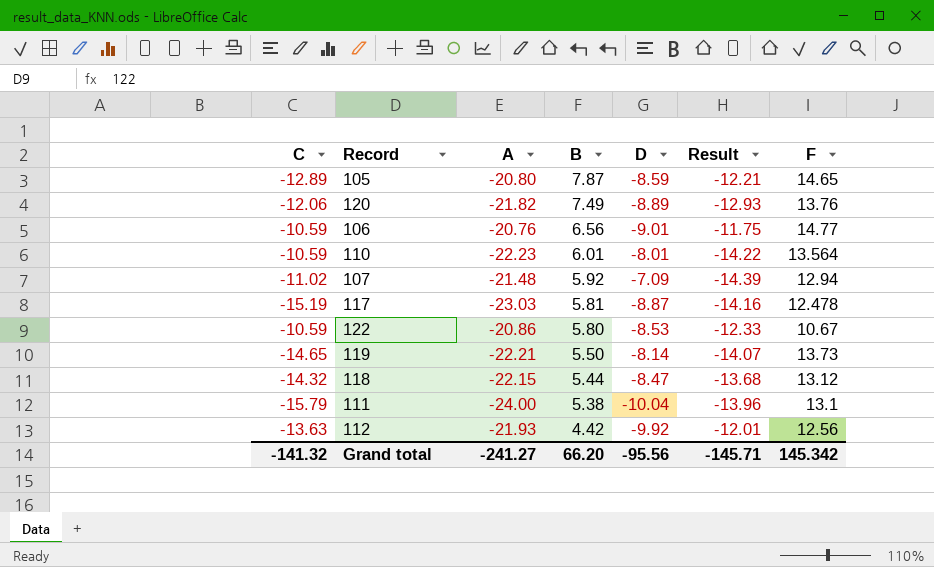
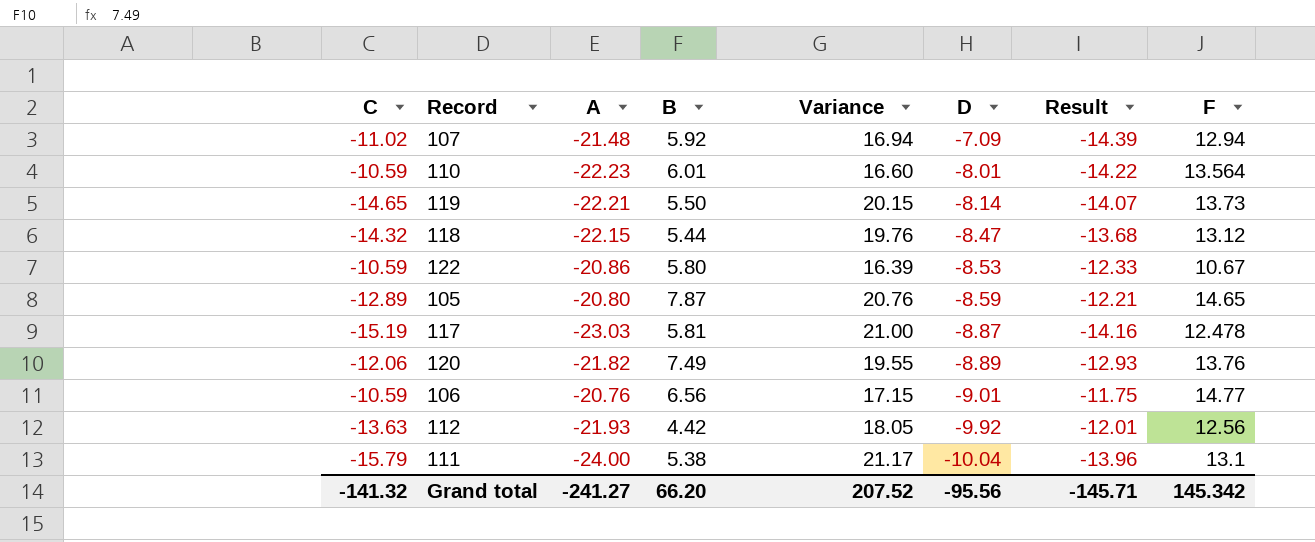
row order: B descending -> D descending
column Variance | formula: none -> [B] - [C]

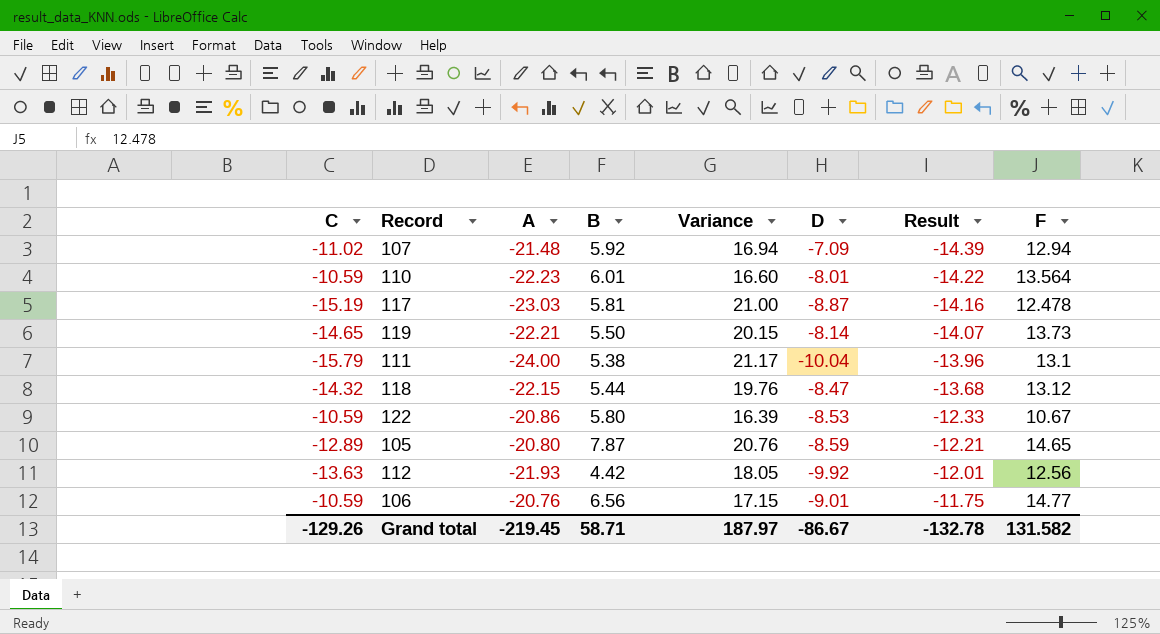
row order: D descending -> Result ascending
row 120: -12.06 | -21.82 | 7.49 | 19.55 | -8.89 | -12.93 | 13.76 -> none
Grand total | C: -141.32 -> -129.26
Grand total | A: -241.27 -> -219.45
Grand total | B: 66.20 -> 58.71
Grand total | Variance: 207.52 -> 187.97
Grand total | D: -95.56 -> -86.67
Grand total | Result: -145.71 -> -132.78
Grand total | F: 145.342 -> 131.582

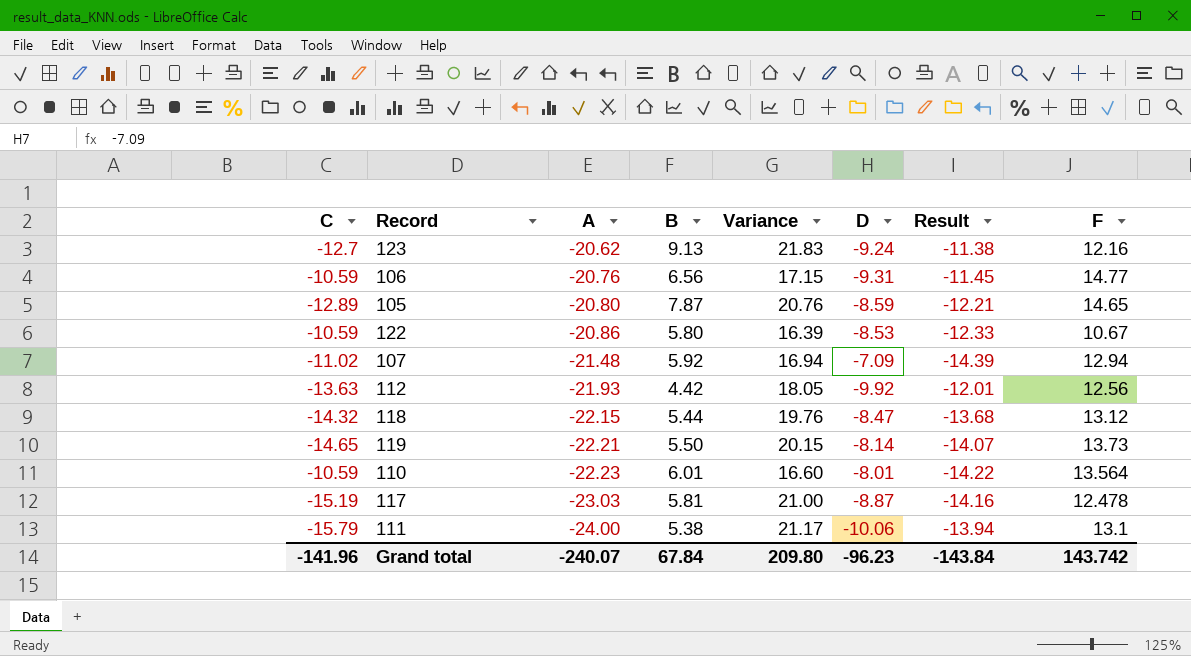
row order: Result ascending -> A descending
row 123: none -> -12.7 | -20.62 | 9.13 | 21.83 | -9.24 | -11.38 | 12.16
106 | D: -9.01 -> -9.31
106 | Result: -11.75 -> -11.45
111 | D: -10.04 -> -10.06
111 | Result: -13.96 -> -13.94
Grand total | C: -129.26 -> -141.96
Grand total | A: -219.45 -> -240.07
Grand total | B: 58.71 -> 67.84
Grand total | Variance: 187.97 -> 209.80
Grand total | D: -86.67 -> -96.23
Grand total | Result: -132.78 -> -143.84
Grand total | F: 131.582 -> 143.742

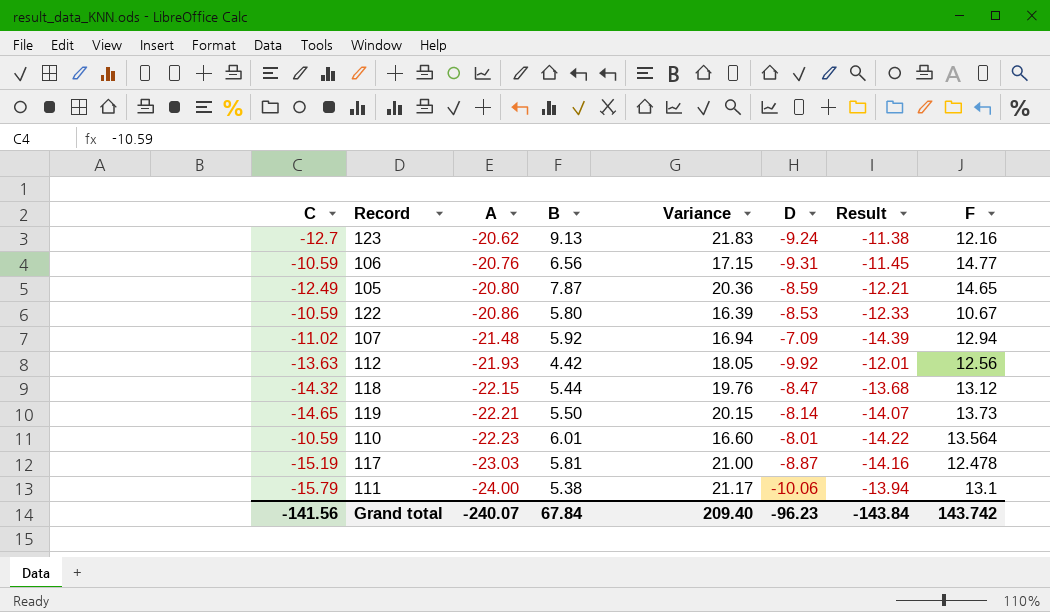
105 | C: -12.89 -> -12.49
105 | Variance: 20.76 -> 20.36
Grand total | C: -141.96 -> -141.56
Grand total | Variance: 209.80 -> 209.40

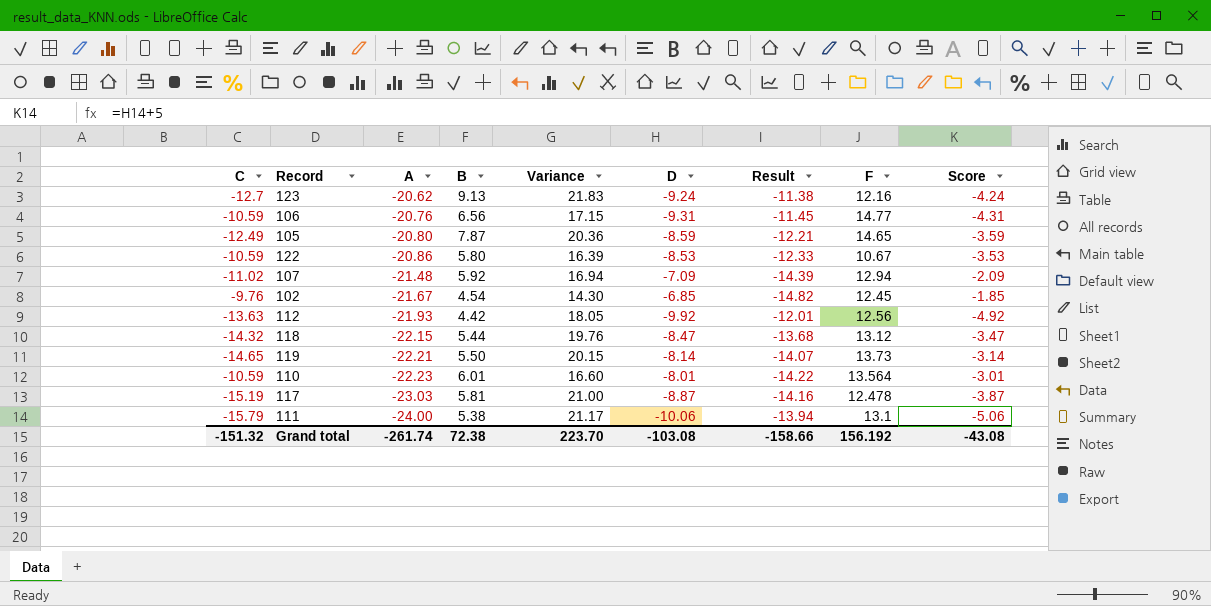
column Score | formula: none -> [D] + 5
row 102: none -> -9.76 | -21.67 | 4.54 | 14.30 | -6.85 | -14.82 | 12.45 | -1.85
Grand total | C: -141.56 -> -151.32
Grand total | A: -240.07 -> -261.74
Grand total | B: 67.84 -> 72.38
Grand total | Variance: 209.40 -> 223.70
Grand total | D: -96.23 -> -103.08
Grand total | Result: -143.84 -> -158.66
Grand total | F: 143.742 -> 156.192

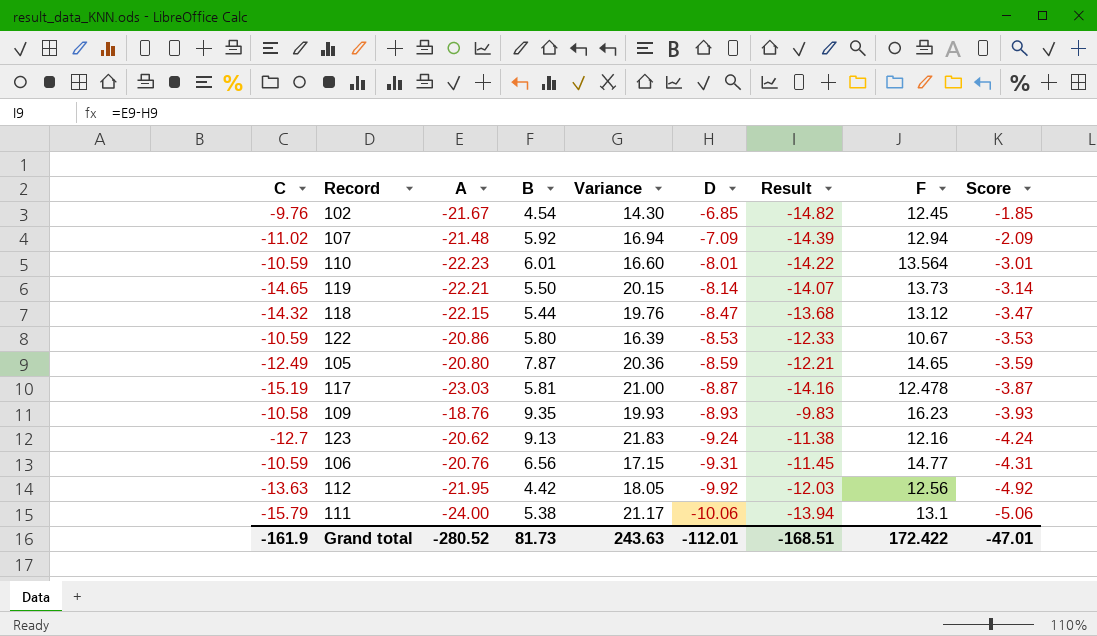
row order: A descending -> D descending
row 109: none -> -10.58 | -18.76 | 9.35 | 19.93 | -8.93 | -9.83 | 16.23 | -3.93
112 | A: -21.93 -> -21.95
112 | Result: -12.01 -> -12.03
Grand total | C: -151.32 -> -161.9
Grand total | A: -261.74 -> -280.52
Grand total | B: 72.38 -> 81.73
Grand total | Variance: 223.70 -> 243.63
Grand total | D: -103.08 -> -112.01
Grand total | Result: -158.66 -> -168.51
Grand total | F: 156.192 -> 172.422
Grand total | Score: -43.08 -> -47.01

